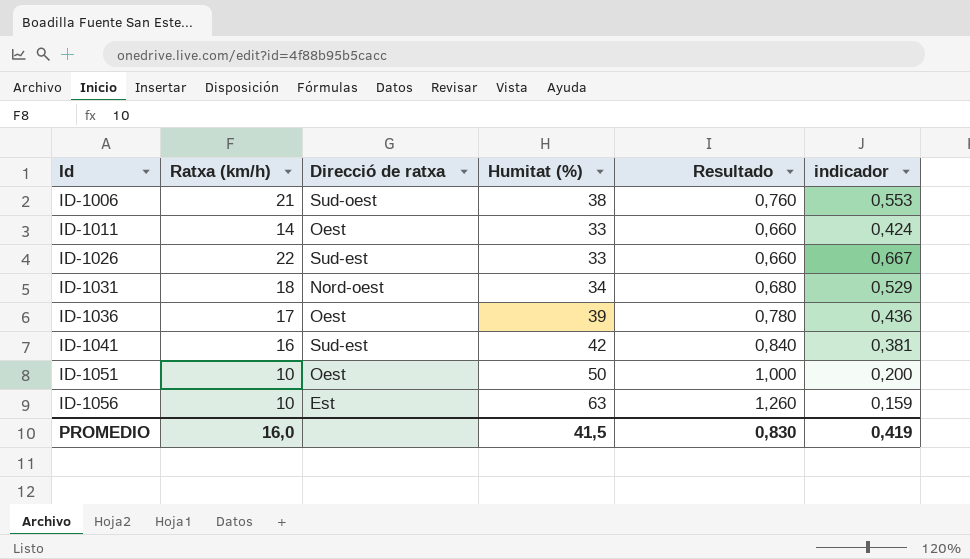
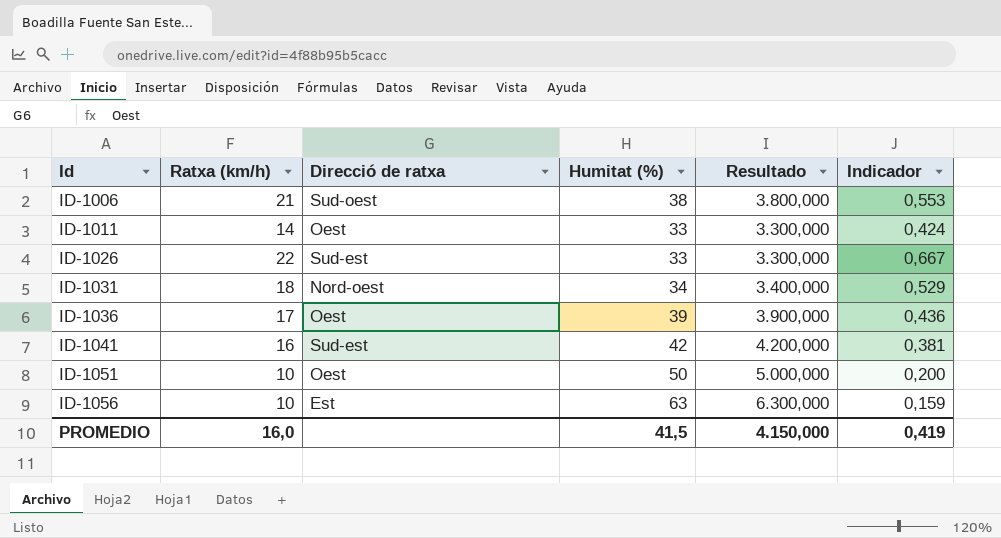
column Resultado | formula: [Humitat (%)] * 0,02 -> [Humitat (%)] * 100
column name: indicador -> Indicador
PROMEDIO | Resultado: 0,830 -> 4.150,000

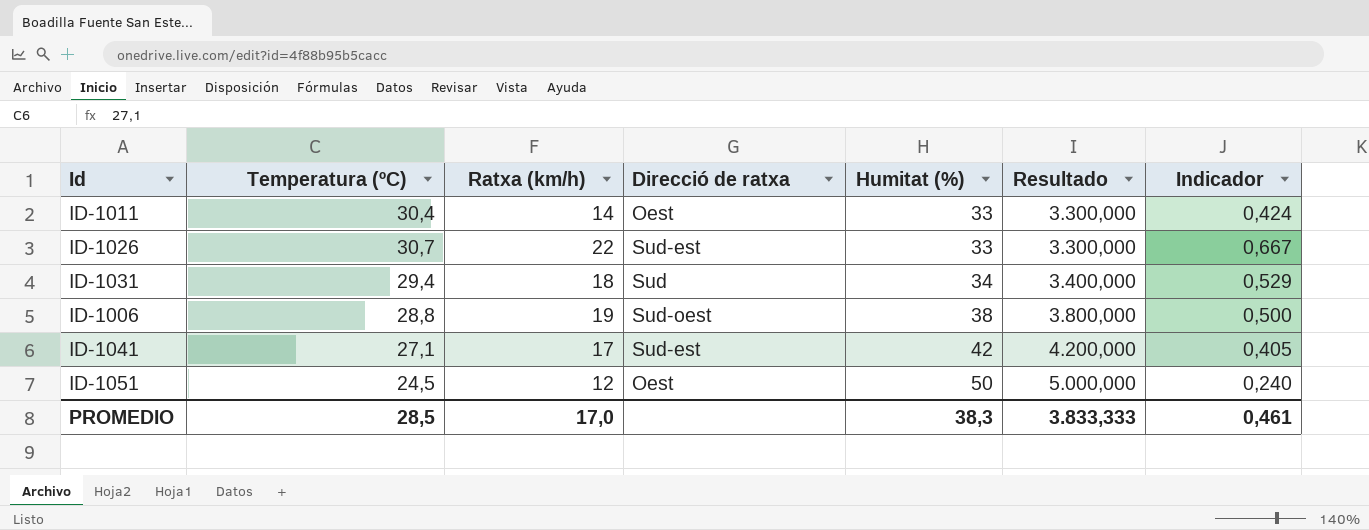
row order: Id ascending -> Humitat (%) ascending
column Temperatura (ºC) | position: none -> 2
row ID-1036: 17 | Oest | 39 | 3.900,000 | 0,436 -> none
row ID-1056: 10 | Est | 63 | 6.300,000 | 0,159 -> none
ID-1031 | Direcció de ratxa: Nord-oest -> Sud
ID-1006 | Ratxa (km/h): 21 -> 19
ID-1006 | Indicador: 0,553 -> 0,500
ID-1041 | Ratxa (km/h): 16 -> 17
ID-1041 | Indicador: 0,381 -> 0,405
ID-1051 | Ratxa (km/h): 10 -> 12
ID-1051 | Indicador: 0,200 -> 0,240
PROMEDIO | Ratxa (km/h): 16,0 -> 17,0
PROMEDIO | Humitat (%): 41,5 -> 38,3
PROMEDIO | Resultado: 4.150,000 -> 3.833,333
PROMEDIO | Indicador: 0,419 -> 0,461

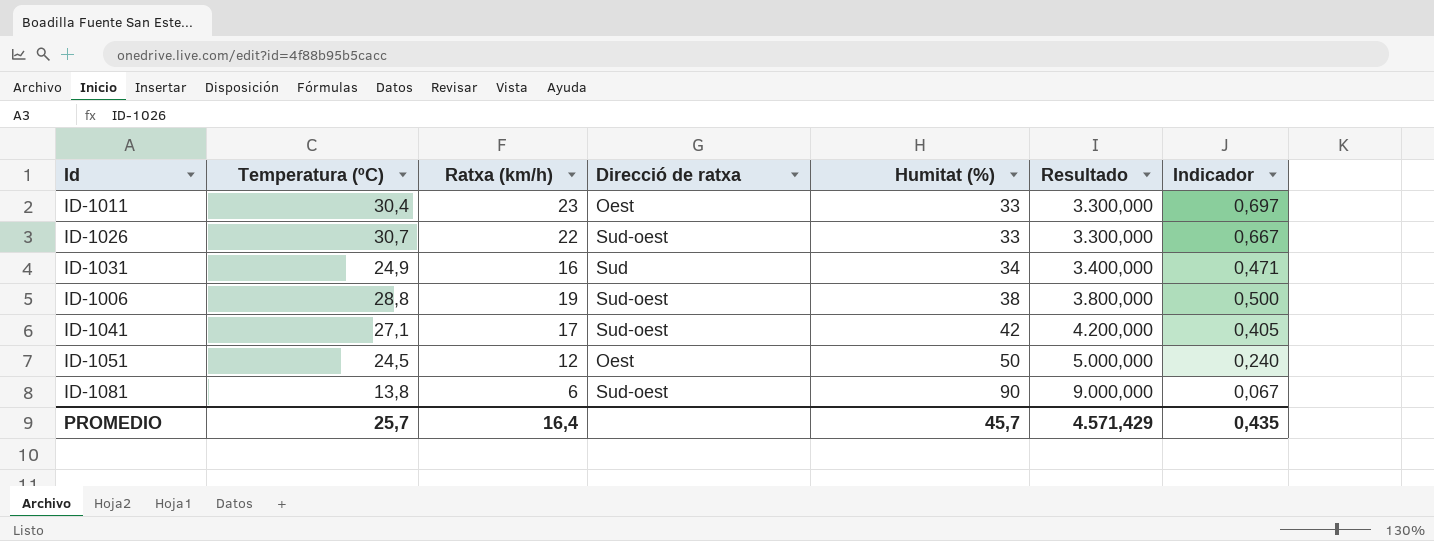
ID-1011 | Ratxa (km/h): 14 -> 23
ID-1011 | Indicador: 0,424 -> 0,697
ID-1026 | Direcció de ratxa: Sud-est -> Sud-oest
ID-1031 | Temperatura (ºC): 29,4 -> 24,9
ID-1031 | Ratxa (km/h): 18 -> 16
ID-1031 | Indicador: 0,529 -> 0,471
ID-1041 | Direcció de ratxa: Sud-est -> Sud-oest
row ID-1081: none -> 13,8 | 6 | Sud-oest | 90 | 9.000,000 | 0,067
PROMEDIO | Temperatura (ºC): 28,5 -> 25,7
PROMEDIO | Ratxa (km/h): 17,0 -> 16,4
PROMEDIO | Humitat (%): 38,3 -> 45,7
PROMEDIO | Resultado: 3.833,333 -> 4.571,429
PROMEDIO | Indicador: 0,461 -> 0,435

